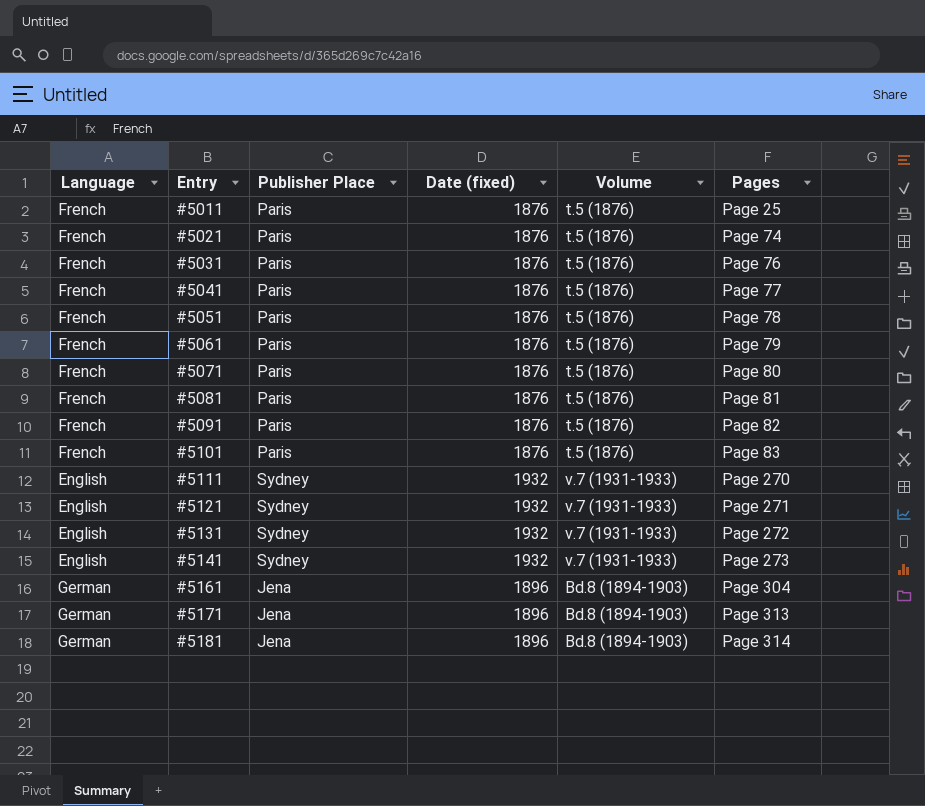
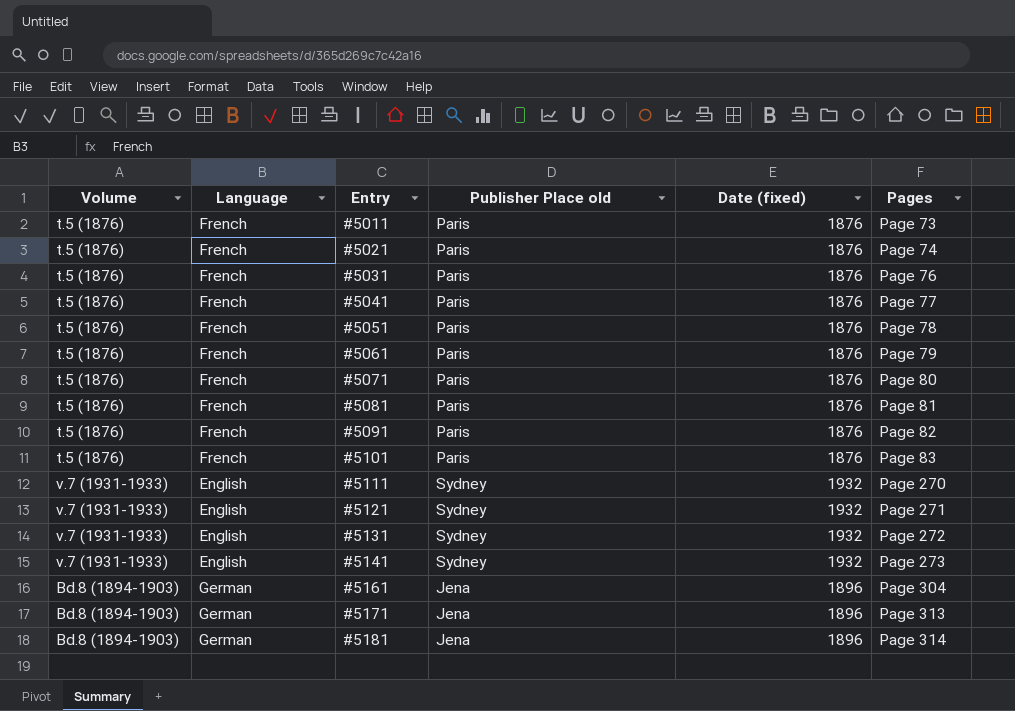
column Volume | position: 5 -> 1
column name: Publisher Place -> Publisher Place old
#5011 | Pages: Page 25 -> Page 73

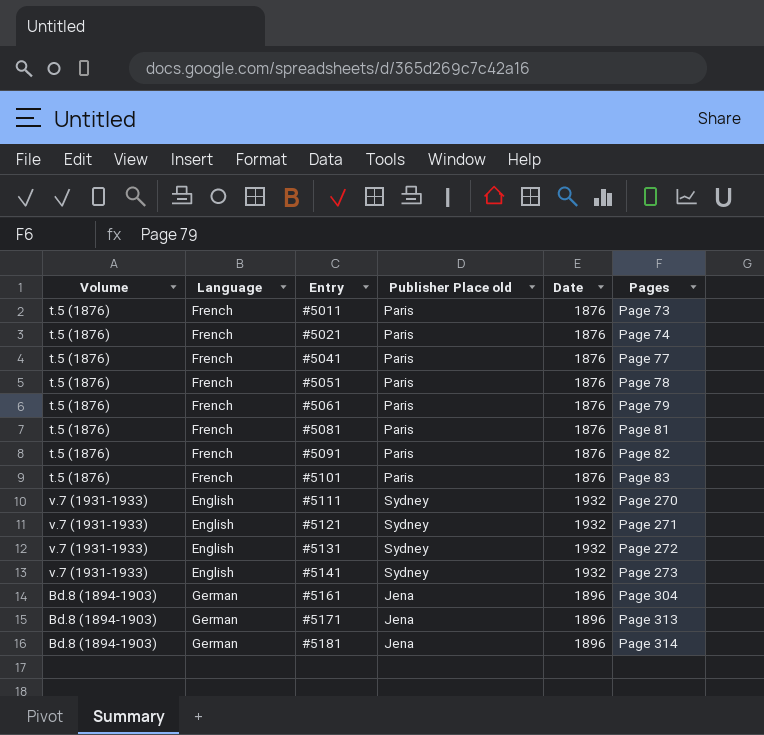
column name: Date (fixed) -> Date
row #5031: t.5 (1876) | French | Paris | 1876 | Page 76 -> none
row #5071: t.5 (1876) | French | Paris | 1876 | Page 80 -> none

